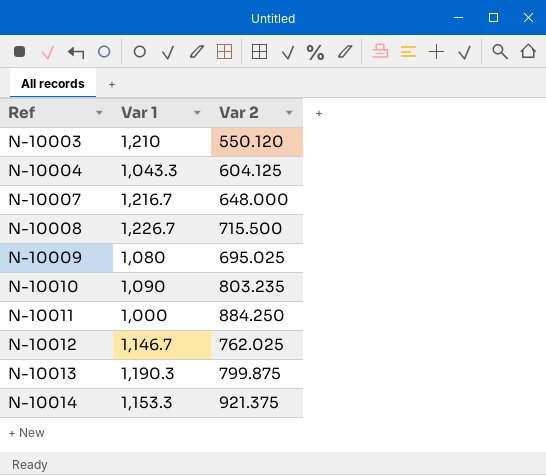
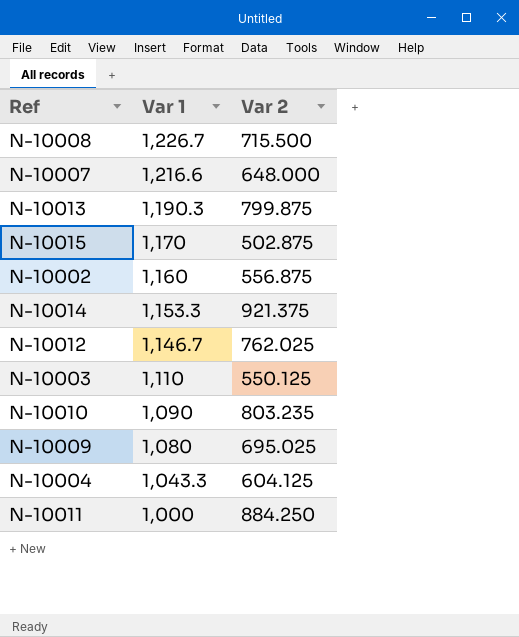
row order: Ref ascending -> Var 1 descending
N-10007 | Var 1: 1,216.7 -> 1,216.6
row N-10015: none -> 1,170 | 502.875
row N-10002: none -> 1,160 | 556.875
N-10003 | Var 1: 1,210 -> 1,110
N-10003 | Var 2: 550.120 -> 550.125

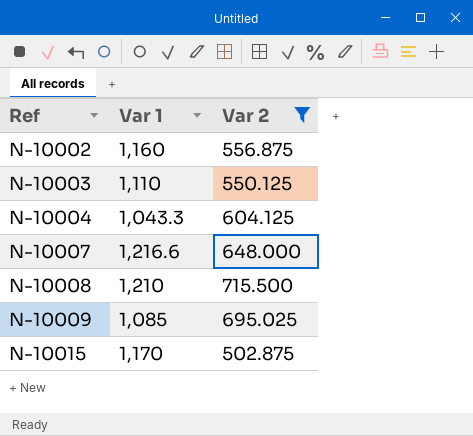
filter: none -> Var 2 <= 715.500
row order: Var 1 descending -> Ref ascending
N-10008 | Var 1: 1,226.7 -> 1,210
N-10009 | Var 1: 1,080 -> 1,085

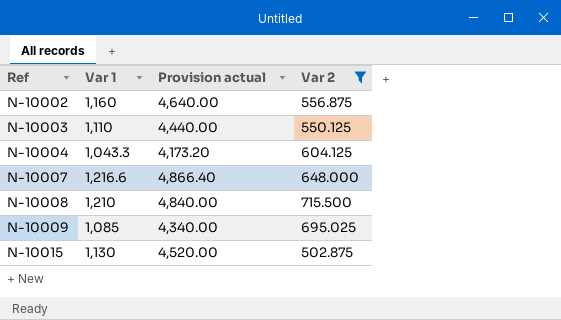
column Provision actual | formula: none -> [Var 1] * 4
N-10015 | Var 1: 1,170 -> 1,130

